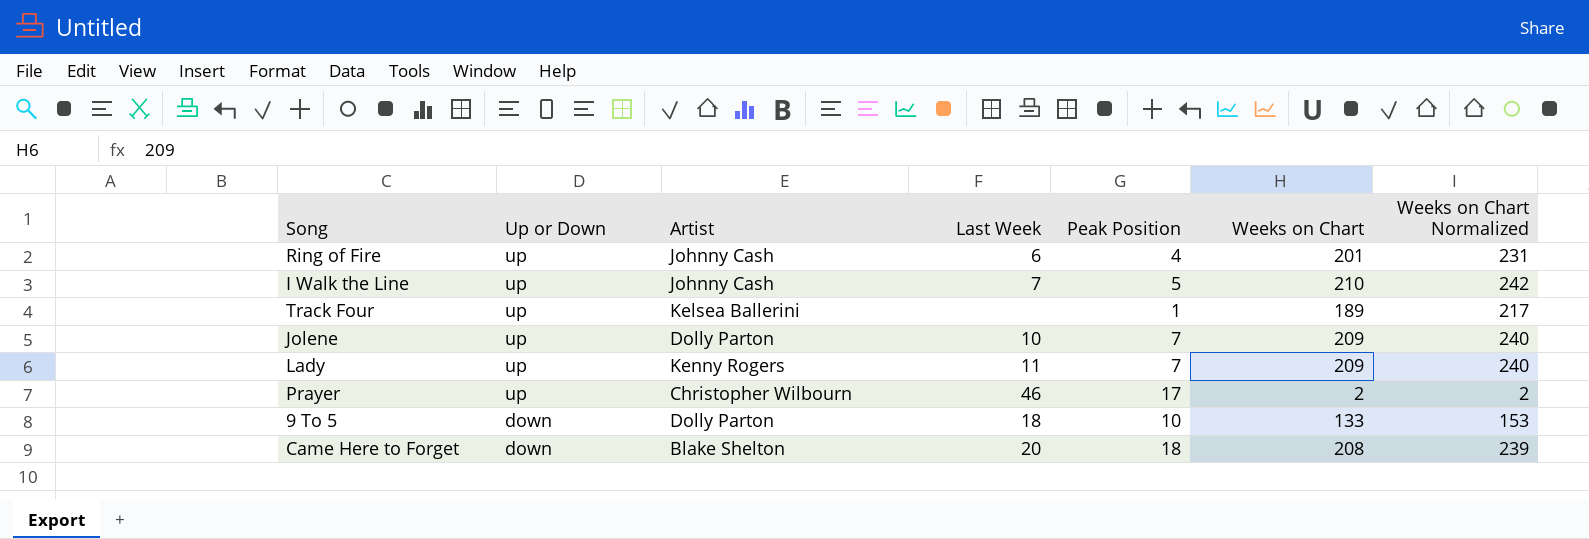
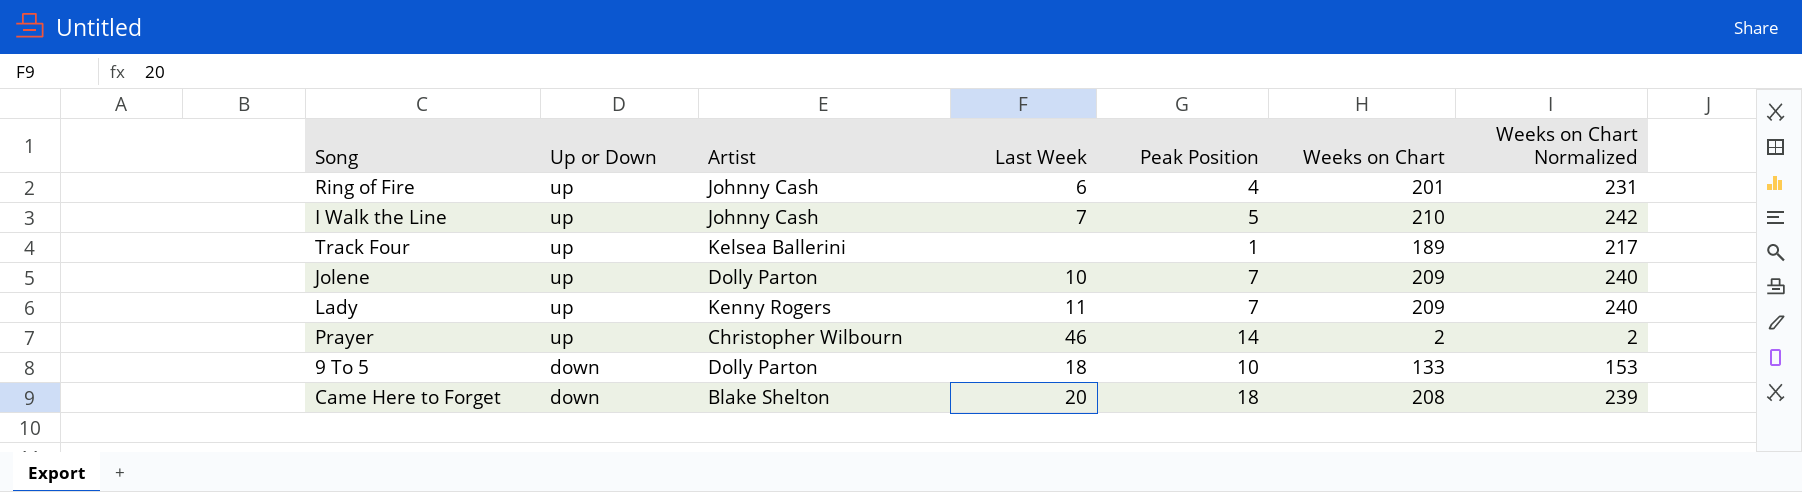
Prayer | Peak Position: 17 -> 14

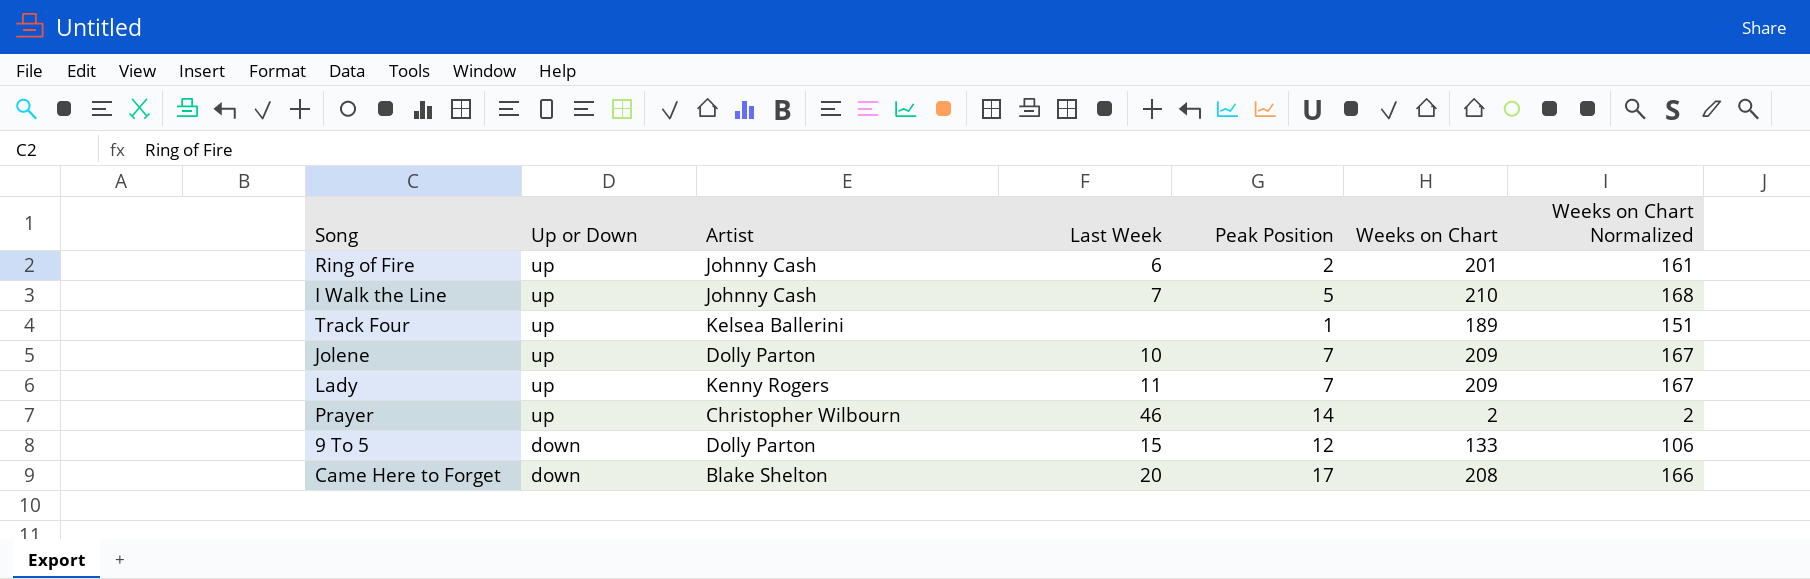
column Weeks on Chart Normalized | formula: [Weeks on Chart] * 1.15 -> [Weeks on Chart] * 0.8
Ring of Fire | Peak Position: 4 -> 2
9 To 5 | Last Week: 18 -> 15
9 To 5 | Peak Position: 10 -> 12
Came Here to Forget | Peak Position: 18 -> 17

